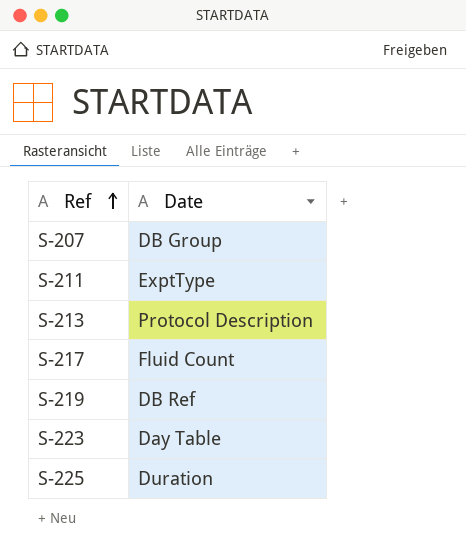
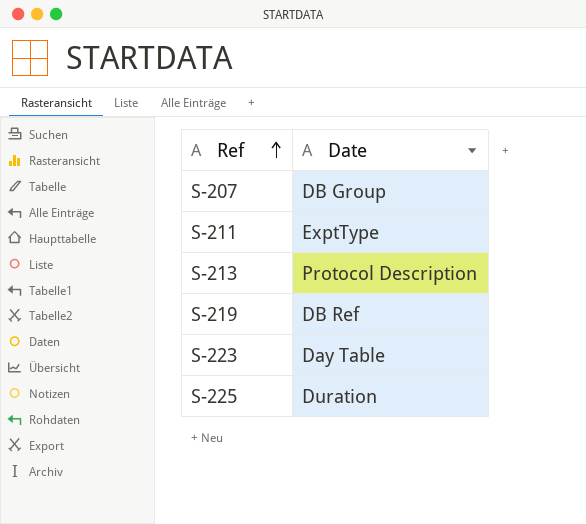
row S-217: Fluid Count -> none

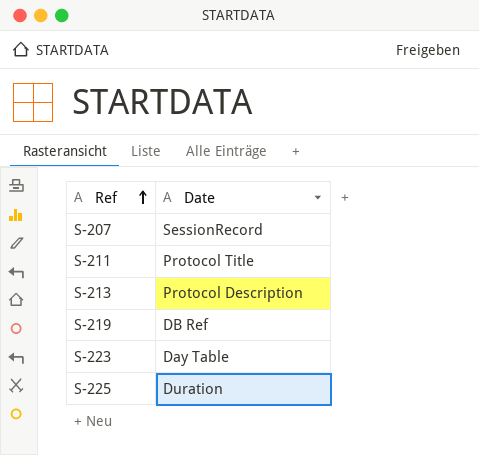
S-207 | Date: DB Group -> SessionRecord
S-211 | Date: ExptType -> Protocol Title

